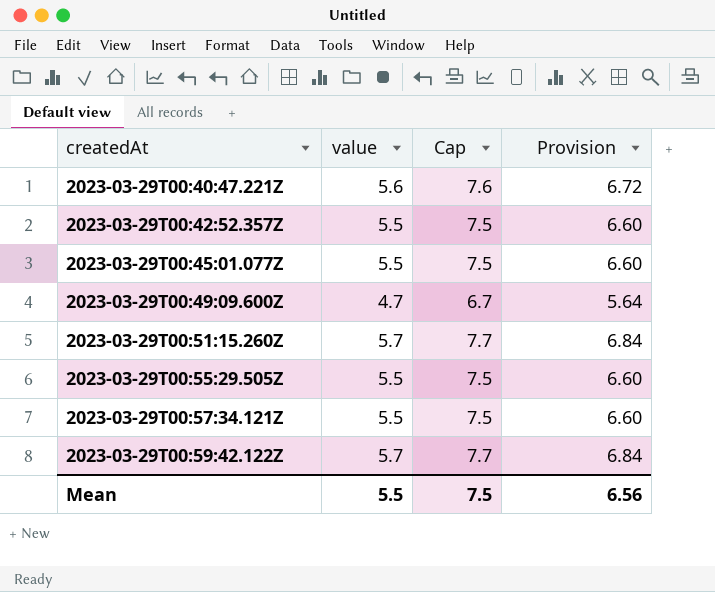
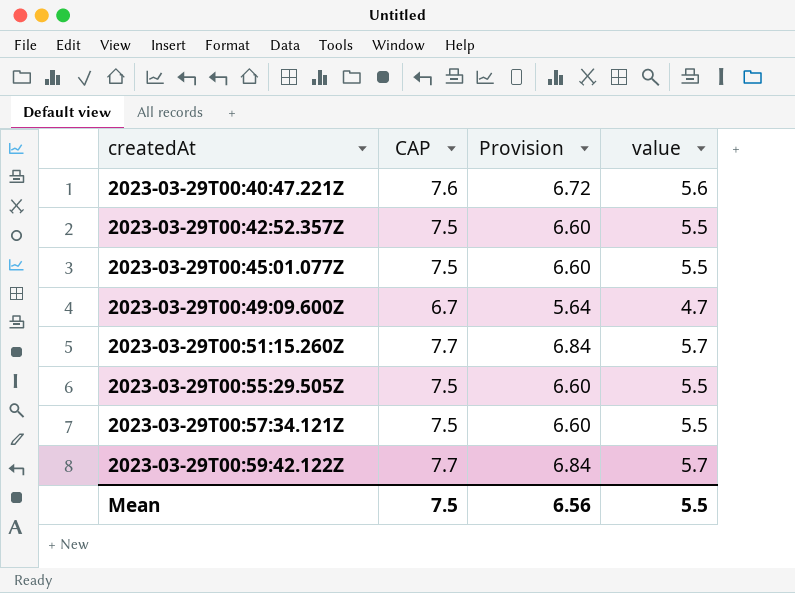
column name: Cap -> CAP
column value | position: 2 -> 4

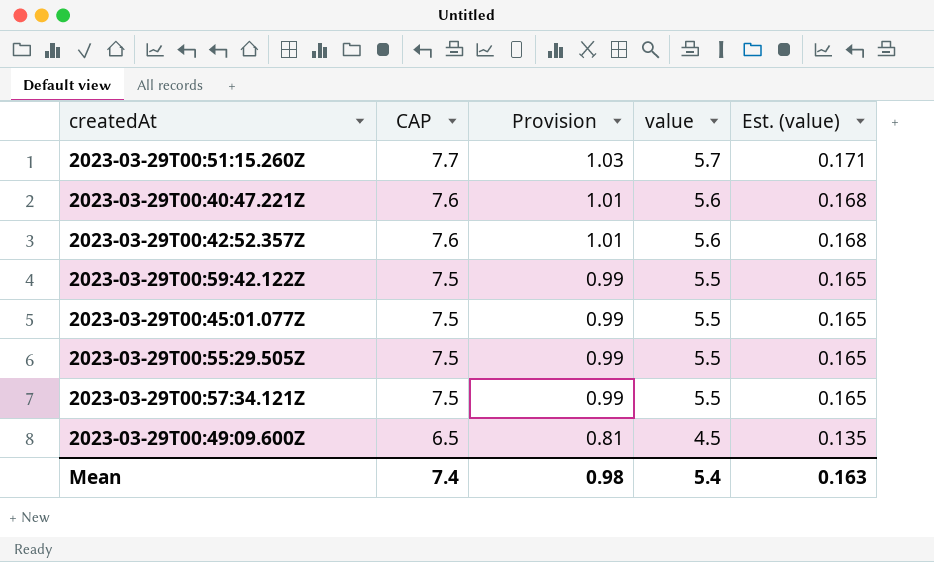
row order: createdAt ascending -> CAP descending
column Provision | formula: [value] * 1.2 -> [value] * 0.18
column Est. (value) | formula: none -> [value] * 0.03
2023-03-29T00:42:52.357Z | CAP: 7.5 -> 7.6
2023-03-29T00:42:52.357Z | value: 5.5 -> 5.6
2023-03-29T00:59:42.122Z | CAP: 7.7 -> 7.5
2023-03-29T00:59:42.122Z | value: 5.7 -> 5.5
2023-03-29T00:49:09.600Z | CAP: 6.7 -> 6.5
2023-03-29T00:49:09.600Z | value: 4.7 -> 4.5
Mean | CAP: 7.5 -> 7.4
Mean | Provision: 6.56 -> 0.98
Mean | value: 5.5 -> 5.4

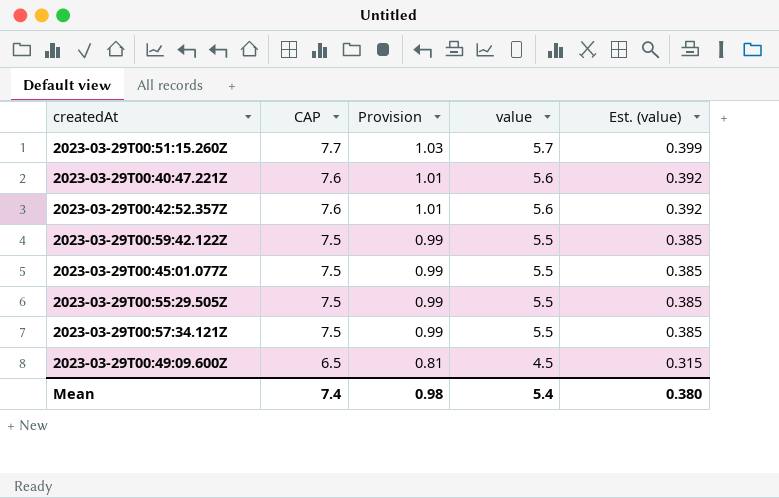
column Est. (value) | formula: [value] * 0.03 -> [value] * 0.07
Mean | Est. (value): 0.163 -> 0.380

